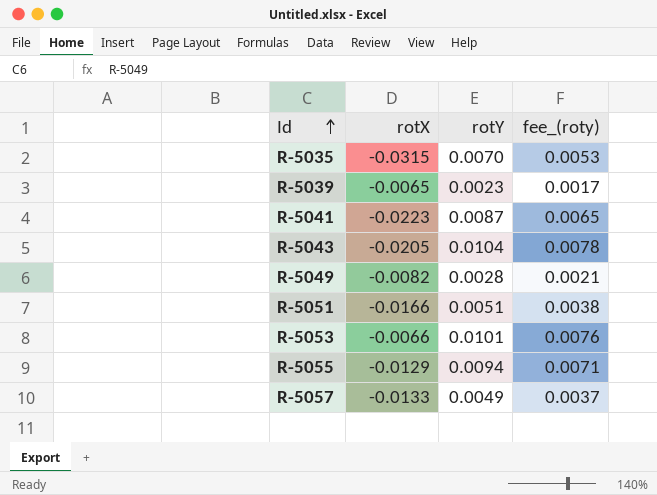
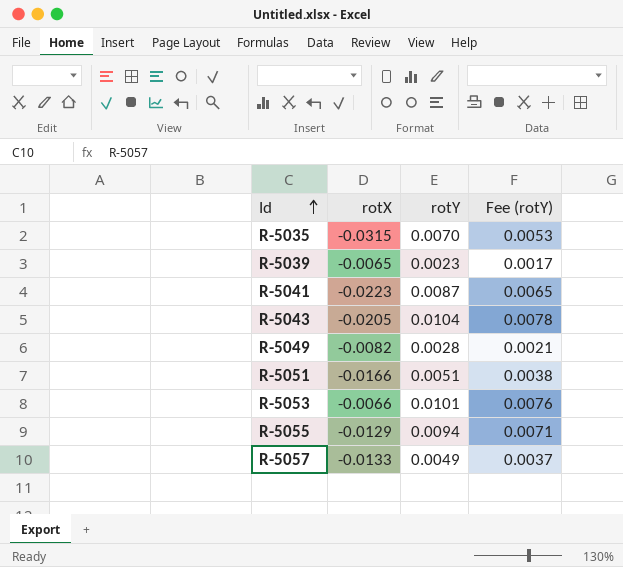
column name: fee_(roty) -> Fee (rotY)

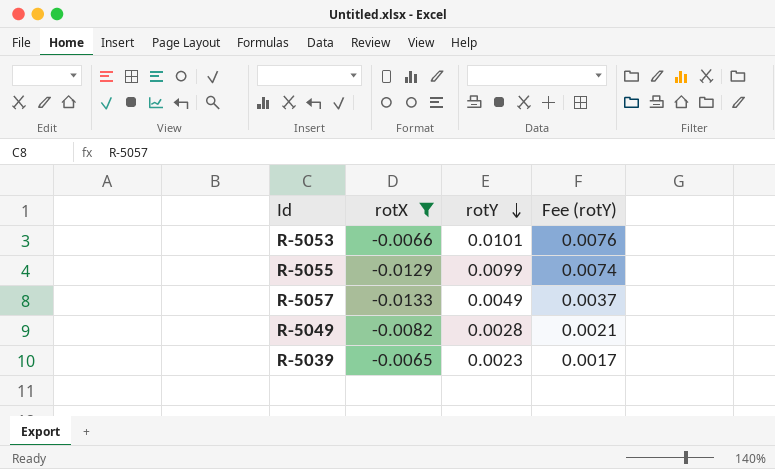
filter: none -> rotX >= -0.0133
row order: Id ascending -> rotY descending
R-5055 | rotY: 0.0094 -> 0.0099
R-5055 | Fee (rotY): 0.0071 -> 0.0074

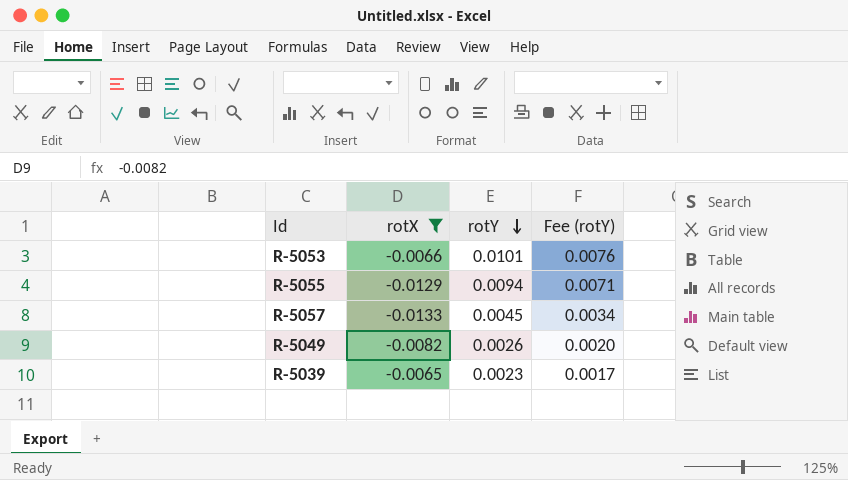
R-5055 | rotY: 0.0099 -> 0.0094
R-5055 | Fee (rotY): 0.0074 -> 0.0071
R-5057 | rotY: 0.0049 -> 0.0045
R-5057 | Fee (rotY): 0.0037 -> 0.0034
R-5049 | rotY: 0.0028 -> 0.0026
R-5049 | Fee (rotY): 0.0021 -> 0.0020

